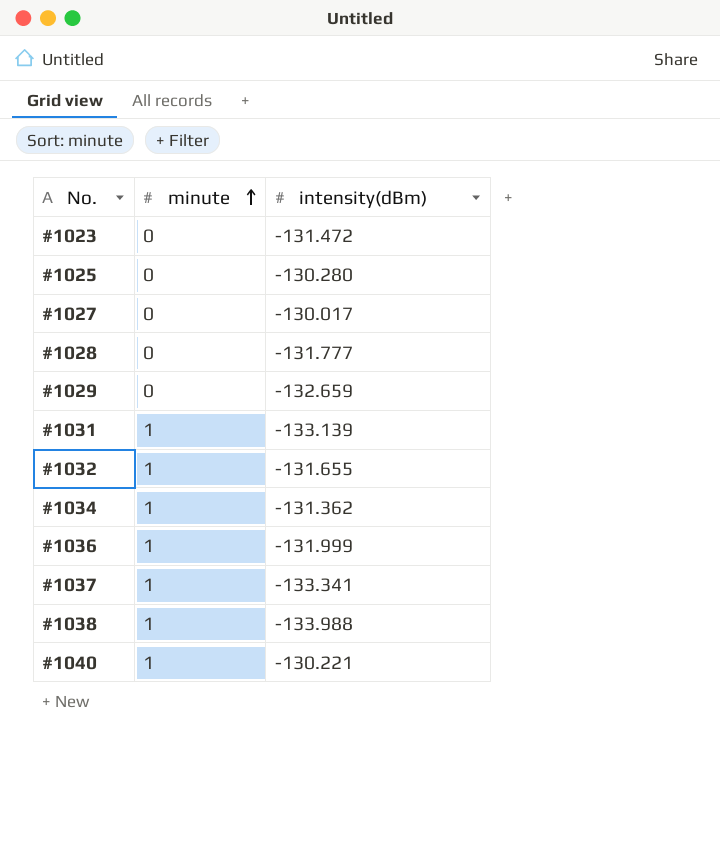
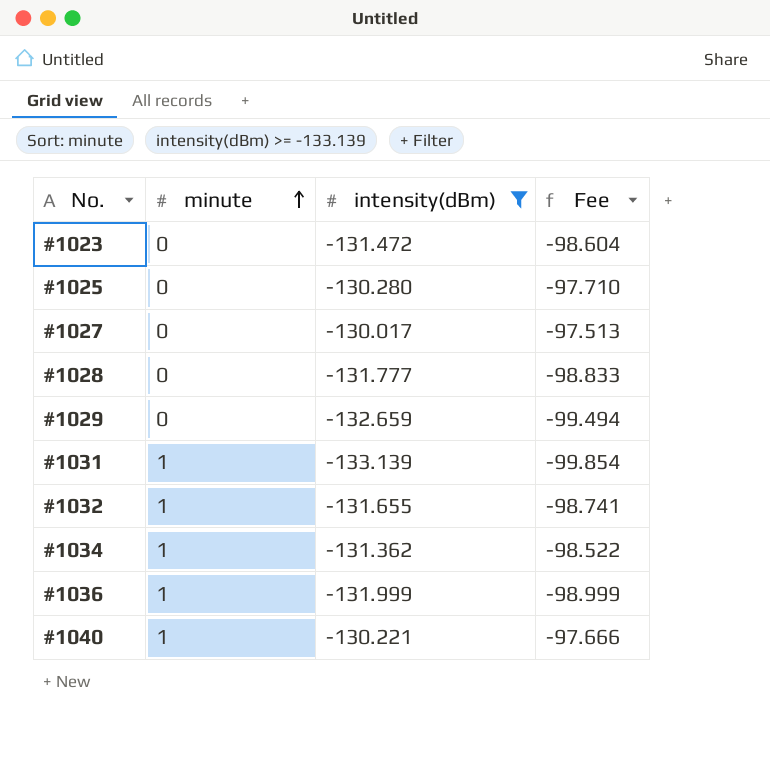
filter: none -> intensity(dBm) >= -133.139
column Fee | formula: none -> [intensity(dBm)] * 0.75

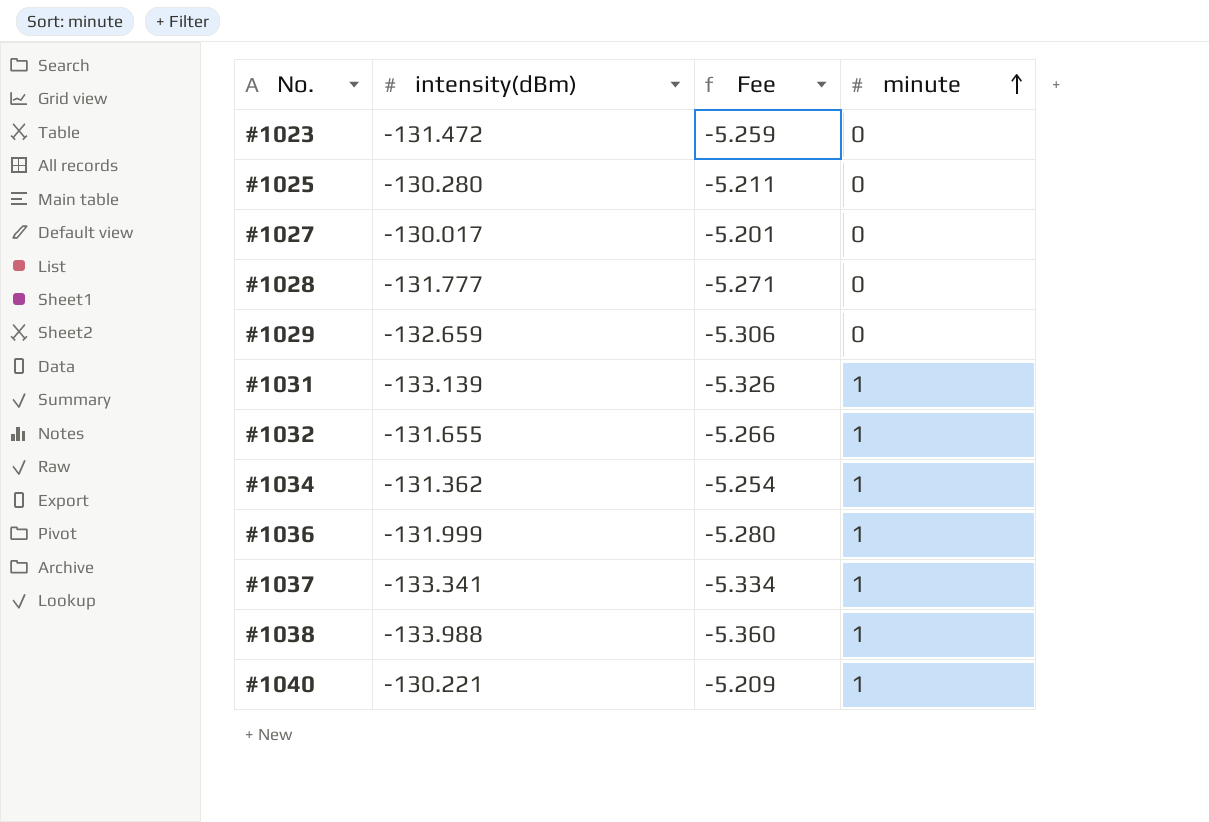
filter: intensity(dBm) >= -133.139 -> none
column Fee | formula: [intensity(dBm)] * 0.75 -> [intensity(dBm)] * 0.04
column minute | position: 2 -> 4

